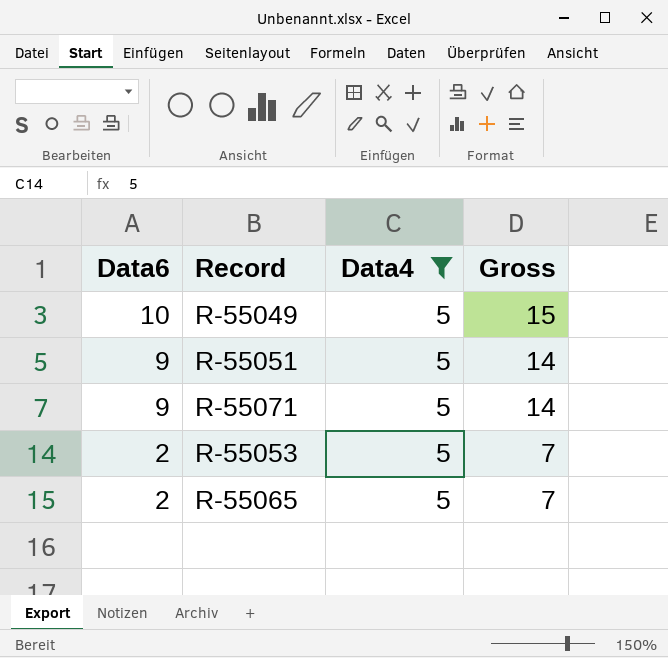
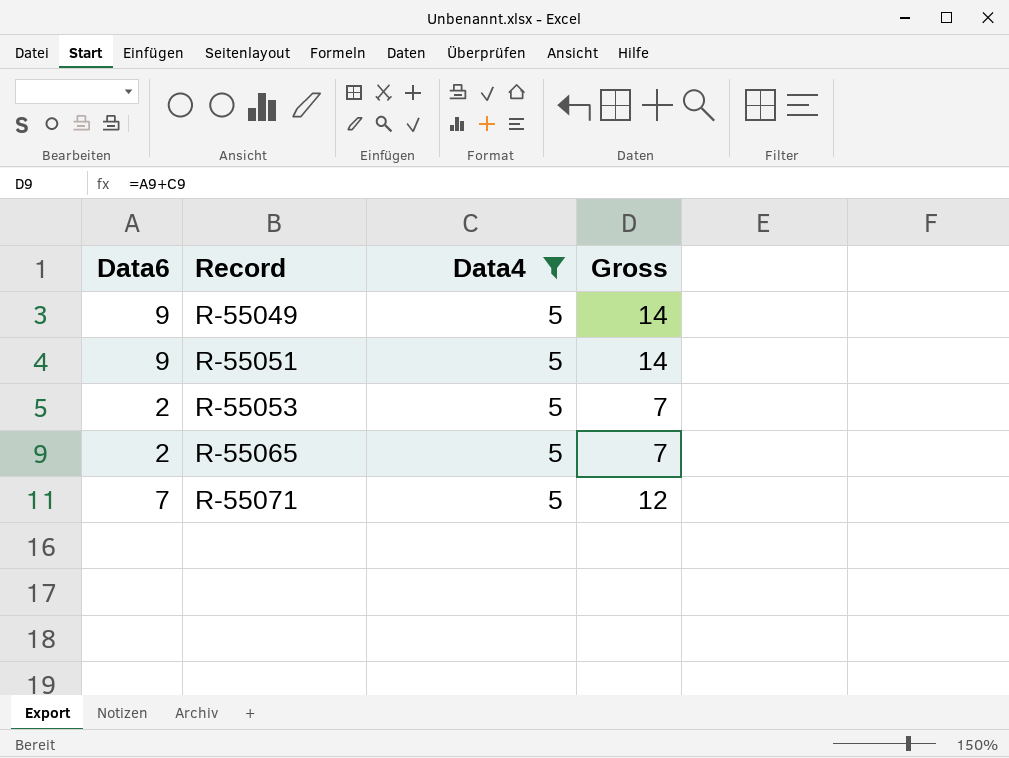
row order: Data6 descending -> Record ascending
R-55049 | Data6: 10 -> 9
R-55049 | Gross: 15 -> 14
R-55071 | Data6: 9 -> 7
R-55071 | Gross: 14 -> 12

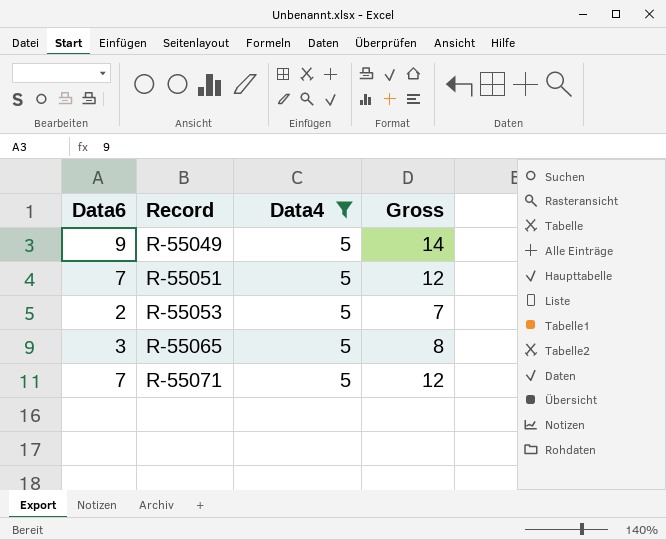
R-55051 | Data6: 9 -> 7
R-55051 | Gross: 14 -> 12
R-55065 | Data6: 2 -> 3
R-55065 | Gross: 7 -> 8

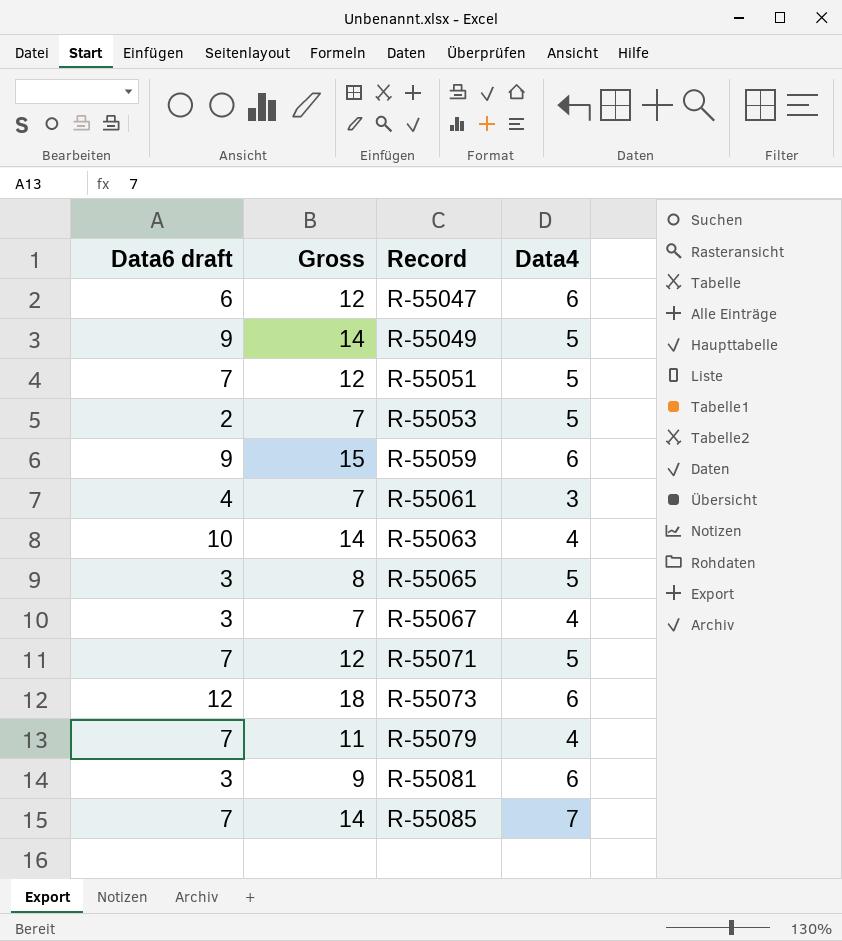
filter: Data4 = 5 -> none
column name: Data6 -> Data6 draft
column Gross | position: 4 -> 2

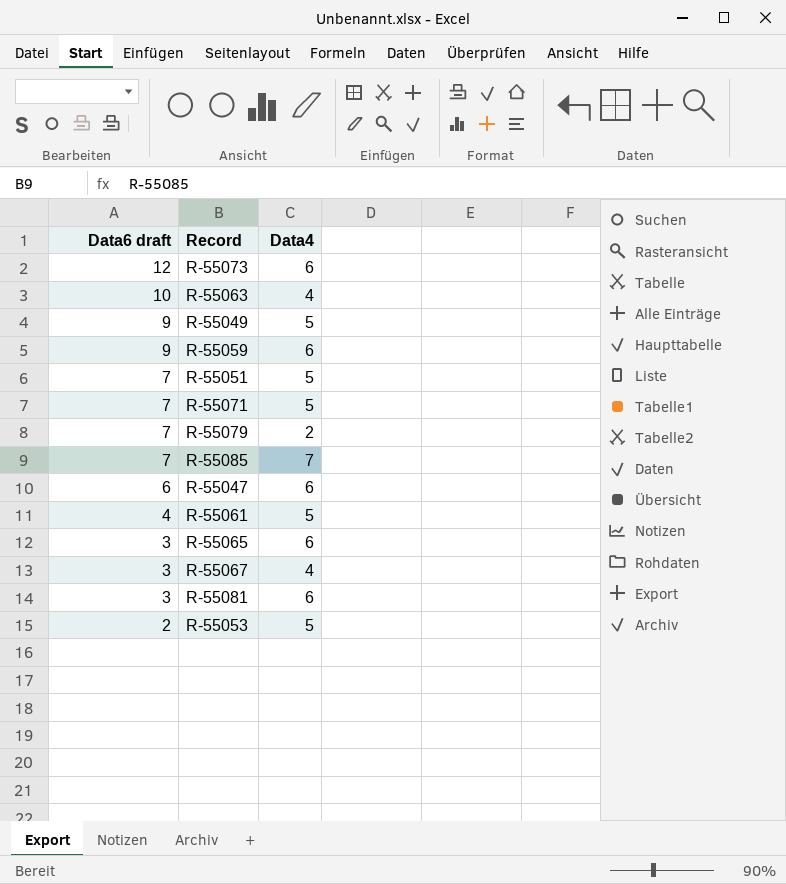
row order: Record ascending -> Data6 draft descending
column Gross | formula: [Data6 draft] + [Data4] -> none
R-55079 | Data4: 4 -> 2
R-55061 | Data4: 3 -> 5
R-55065 | Data4: 5 -> 6

